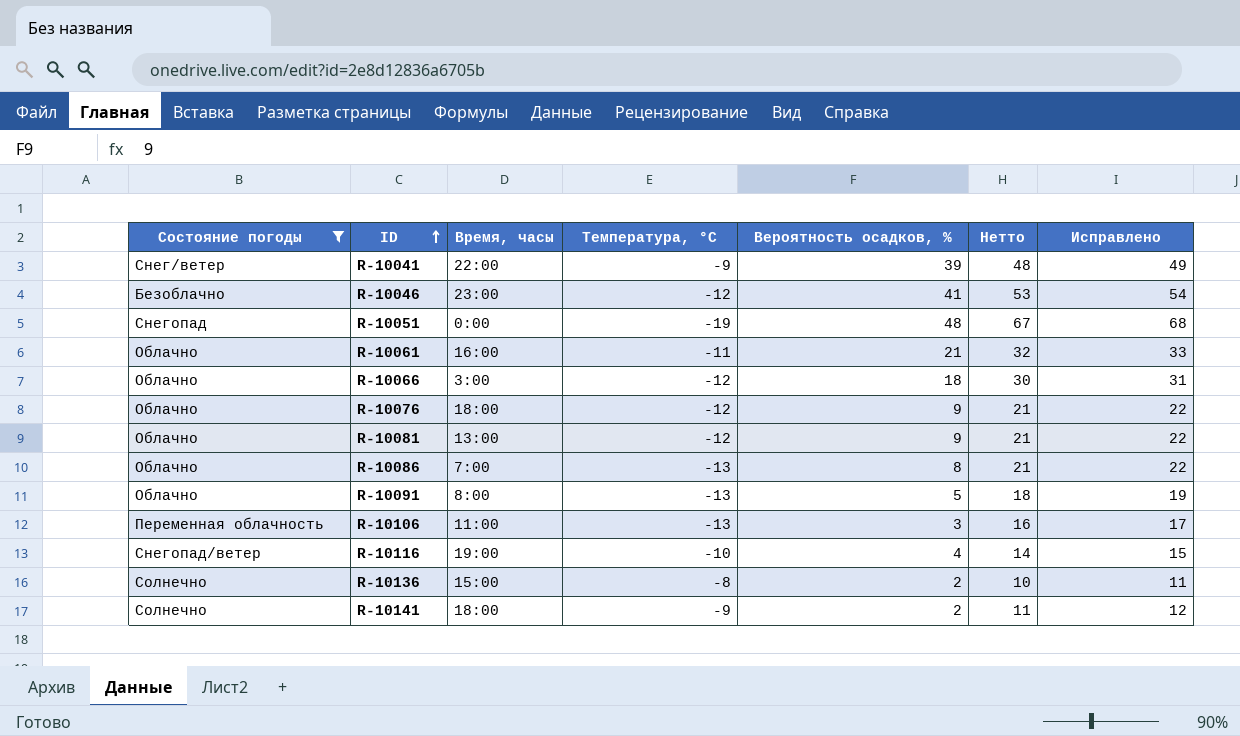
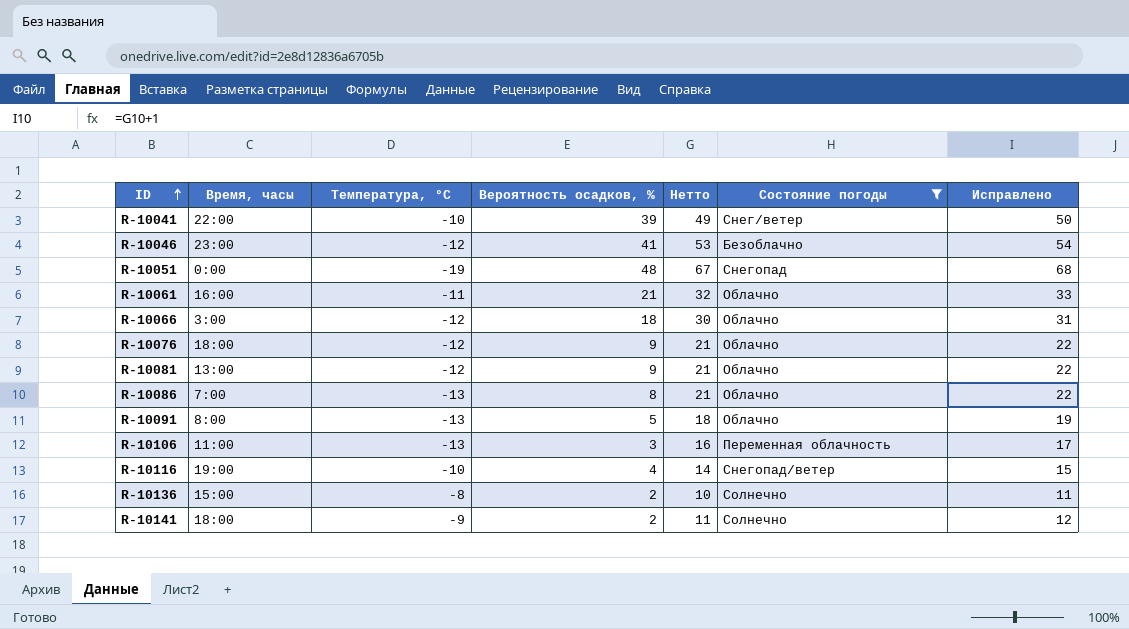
column Состояние погоды | position: 1 -> 6
R-10041 | Температура, °C: -9 -> -10
R-10041 | Нетто: 48 -> 49
R-10041 | Исправлено: 49 -> 50

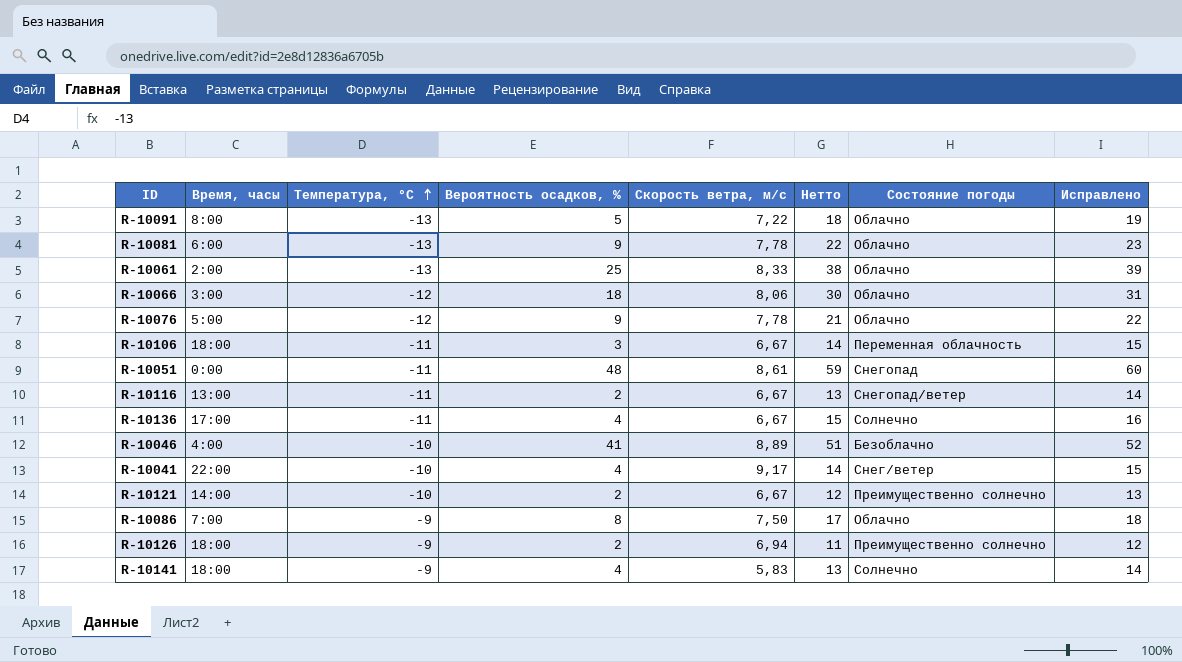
filter: Состояние погоды != Преимущественно солнечно -> none
row order: ID ascending -> Температура, °C ascending
column Скорость ветра, м/c | position: none -> 5
R-10081 | Время, часы: 13:00 -> 6:00
R-10081 | Температура, °C: -12 -> -13
R-10081 | Нетто: 21 -> 22
R-10081 | Исправлено: 22 -> 23
R-10061 | Время, часы: 16:00 -> 2:00
R-10061 | Температура, °C: -11 -> -13
R-10061 | Вероятность осадков, %: 21 -> 25
R-10061 | Нетто: 32 -> 38
R-10061 | Исправлено: 33 -> 39
R-10076 | Время, часы: 18:00 -> 5:00
R-10106 | Время, часы: 11:00 -> 18:00
R-10106 | Температура, °C: -13 -> -11
R-10106 | Нетто: 16 -> 14
R-10106 | Исправлено: 17 -> 15
R-10051 | Температура, °C: -19 -> -11
R-10051 | Нетто: 67 -> 59
R-10051 | Исправлено: 68 -> 60
R-10116 | Время, часы: 19:00 -> 13:00
R-10116 | Температура, °C: -10 -> -11
R-10116 | Вероятность осадков, %: 4 -> 2
R-10116 | Нетто: 14 -> 13
R-10116 | Исправлено: 15 -> 14
R-10136 | Время, часы: 15:00 -> 17:00
R-10136 | Температура, °C: -8 -> -11
R-10136 | Вероятность осадков, %: 2 -> 4
R-10136 | Нетто: 10 -> 15
R-10136 | Исправлено: 11 -> 16
R-10046 | Время, часы: 23:00 -> 4:00
R-10046 | Температура, °C: -12 -> -10
R-10046 | Нетто: 53 -> 51
R-10046 | Исправлено: 54 -> 52
R-10041 | Вероятность осадков, %: 39 -> 4
R-10041 | Нетто: 49 -> 14
R-10041 | Исправлено: 50 -> 15
R-10086 | Температура, °C: -13 -> -9
R-10086 | Нетто: 21 -> 17
R-10086 | Исправлено: 22 -> 18
R-10141 | Вероятность осадков, %: 2 -> 4
R-10141 | Нетто: 11 -> 13
R-10141 | Исправлено: 12 -> 14

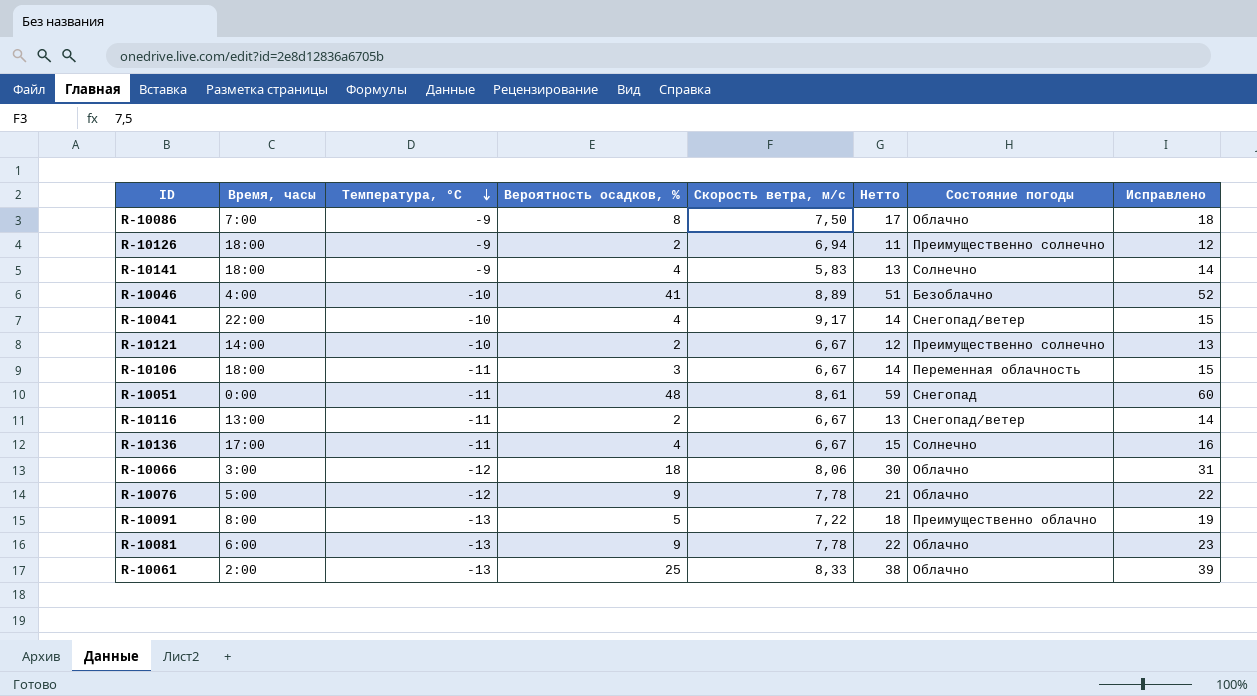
row order: Температура, °C ascending -> Температура, °C descending
R-10041 | Состояние погоды: Снег/ветер -> Снегопад/ветер
R-10091 | Состояние погоды: Облачно -> Преимущественно облачно

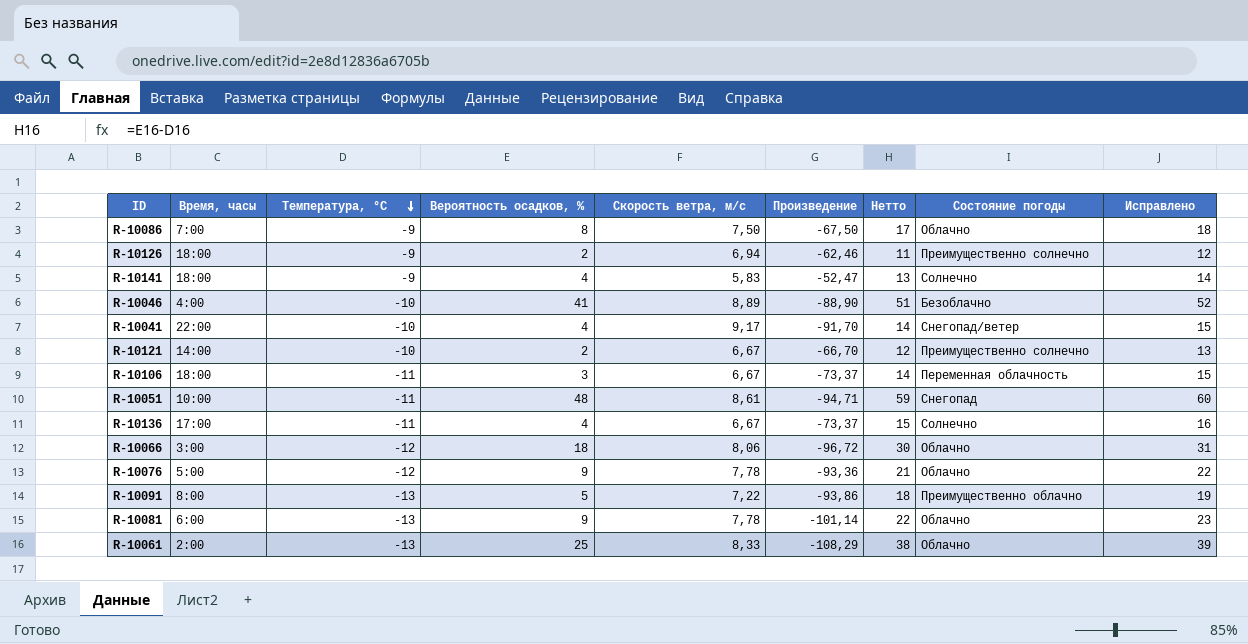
column Произведение | formula: none -> [Температура, °C] * [Скорость ветра, м/c]
row R-10116: 13:00 | -11 | 2 | 6,67 | 13 | Снегопад/ветер | 14 -> none
R-10051 | Время, часы: 0:00 -> 10:00

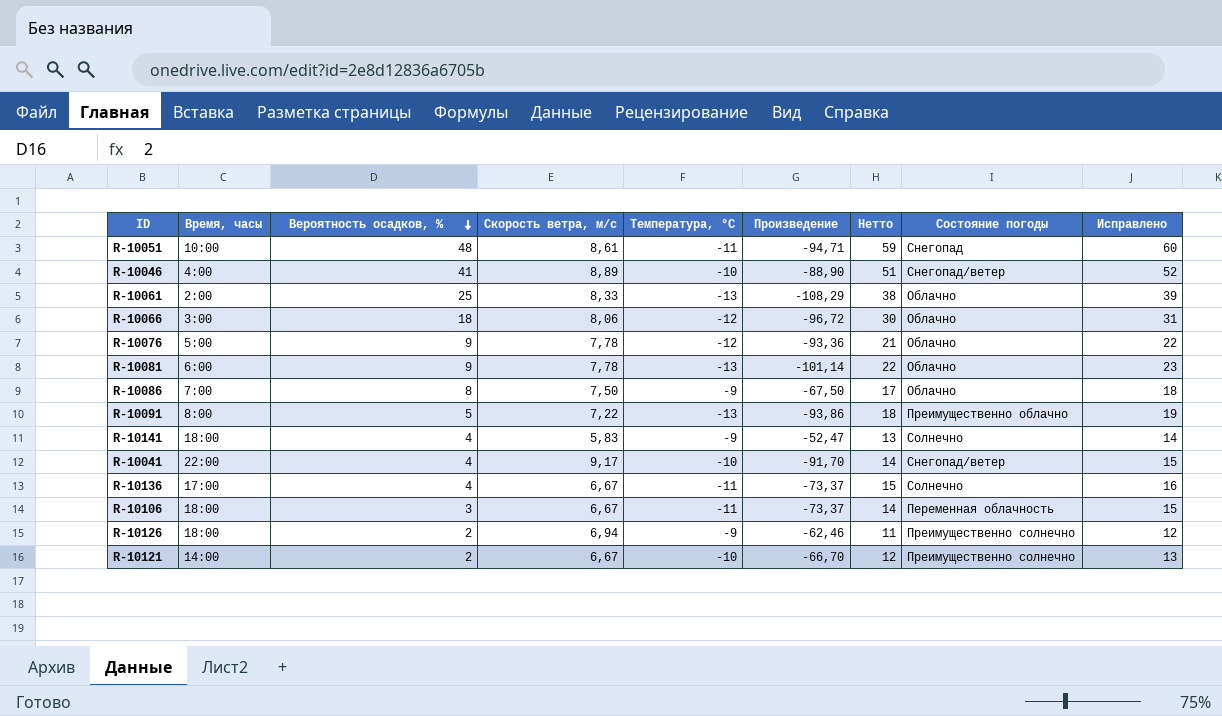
row order: Температура, °C descending -> Вероятность осадков, % descending
column Температура, °C | position: 3 -> 5
R-10046 | Состояние погоды: Безоблачно -> Снегопад/ветер

